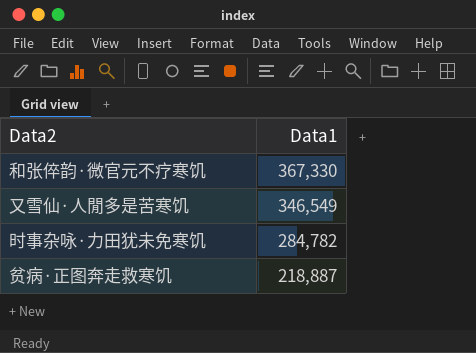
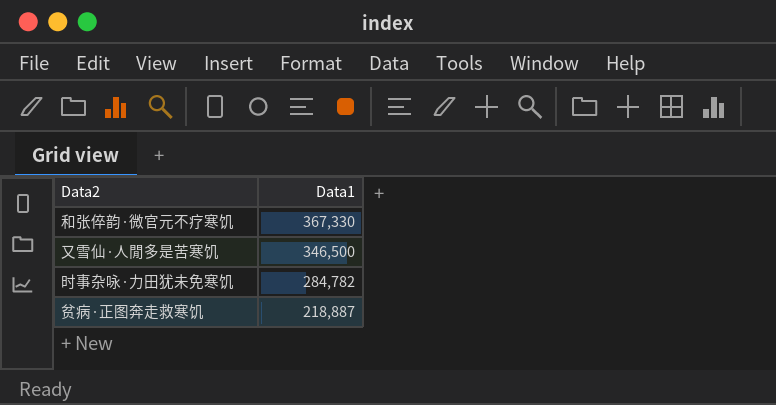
又雪仙·人閒多是苦寒饥 | Data1: 346,549 -> 346,500

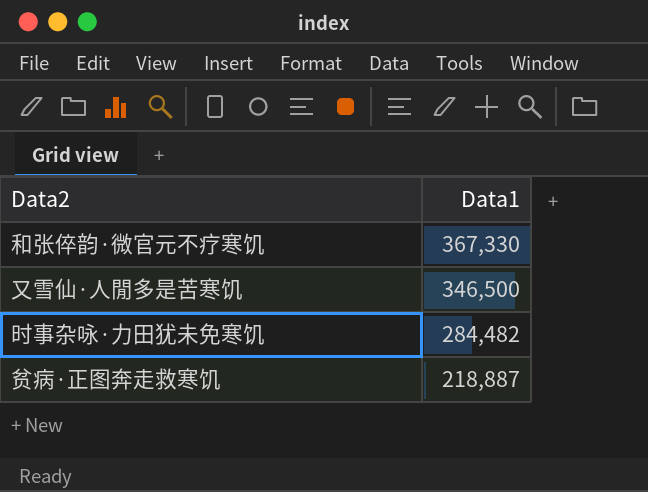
时事杂咏·力田犹未免寒饥 | Data1: 284,782 -> 284,482

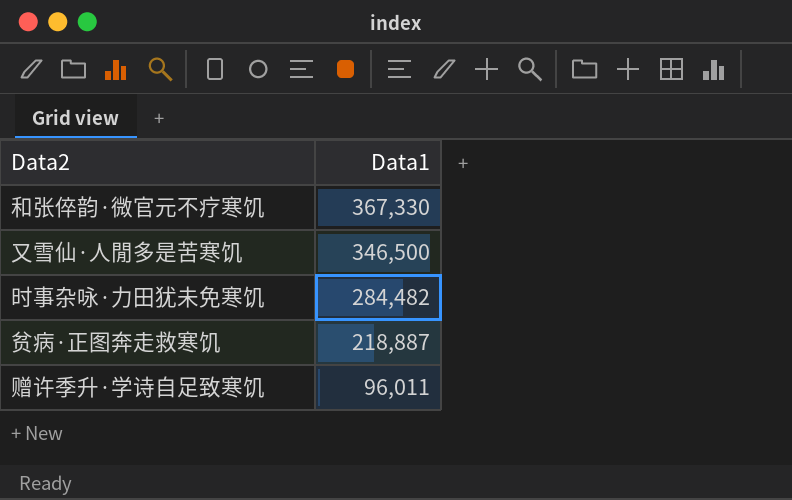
row 赠许季升·学诗自足致寒饥: none -> 96,011

